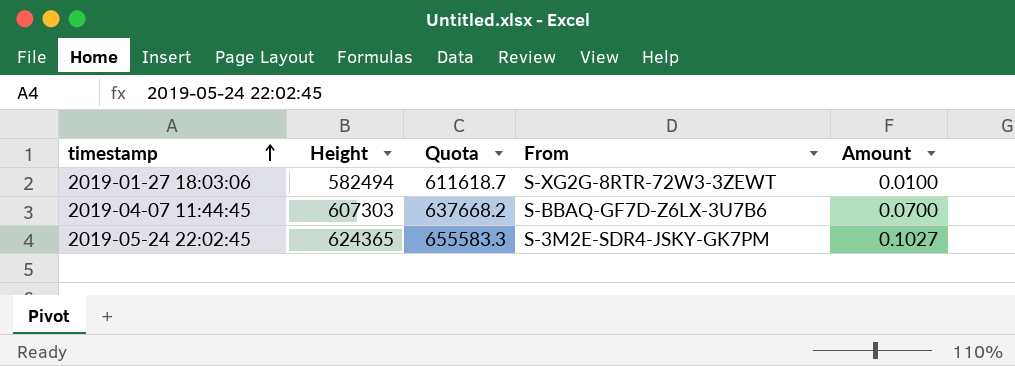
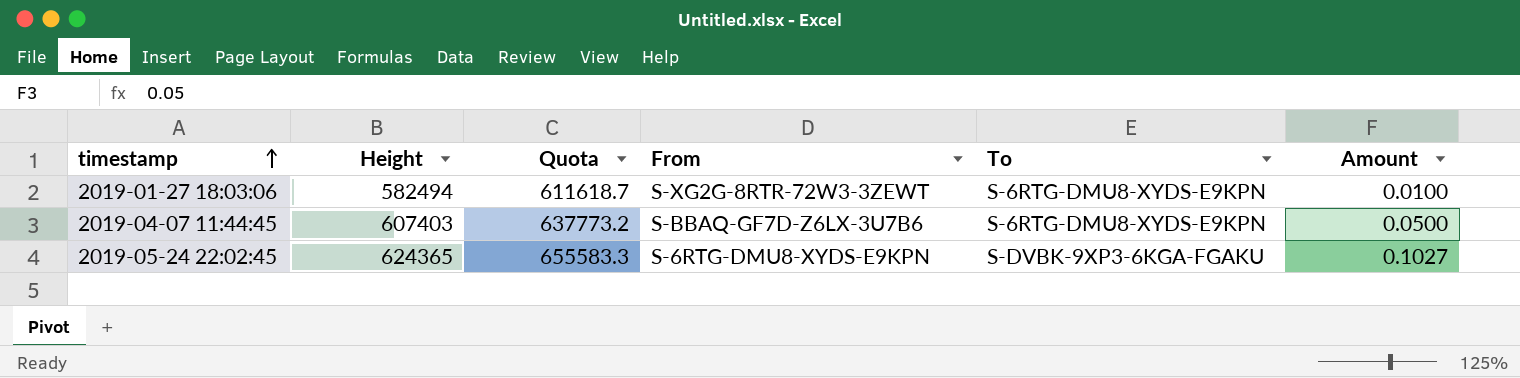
column To | position: none -> 5
2019-04-07 11:44:45 | Height: 607303 -> 607403
2019-04-07 11:44:45 | Quota: 637668.2 -> 637773.2
2019-04-07 11:44:45 | Amount: 0.0700 -> 0.0500
2019-05-24 22:02:45 | From: S-3M2E-SDR4-JSKY-GK7PM -> S-6RTG-DMU8-XYDS-E9KPN

